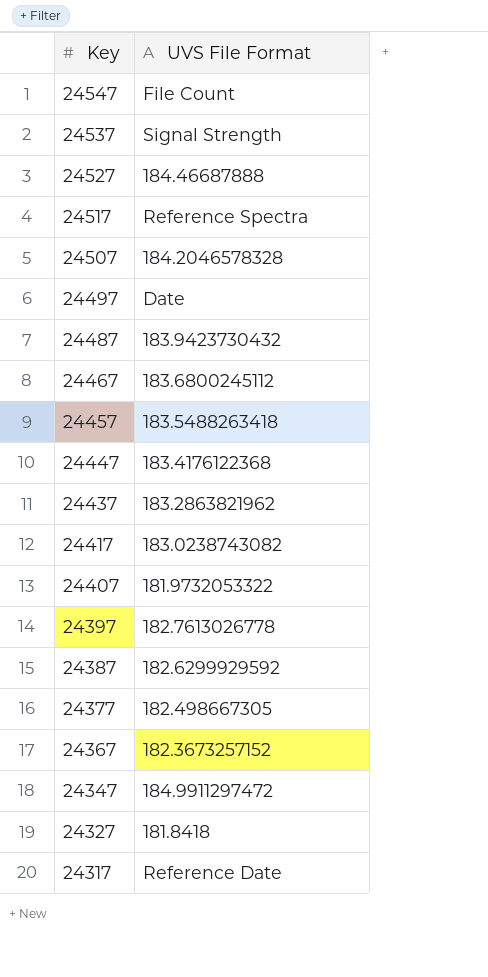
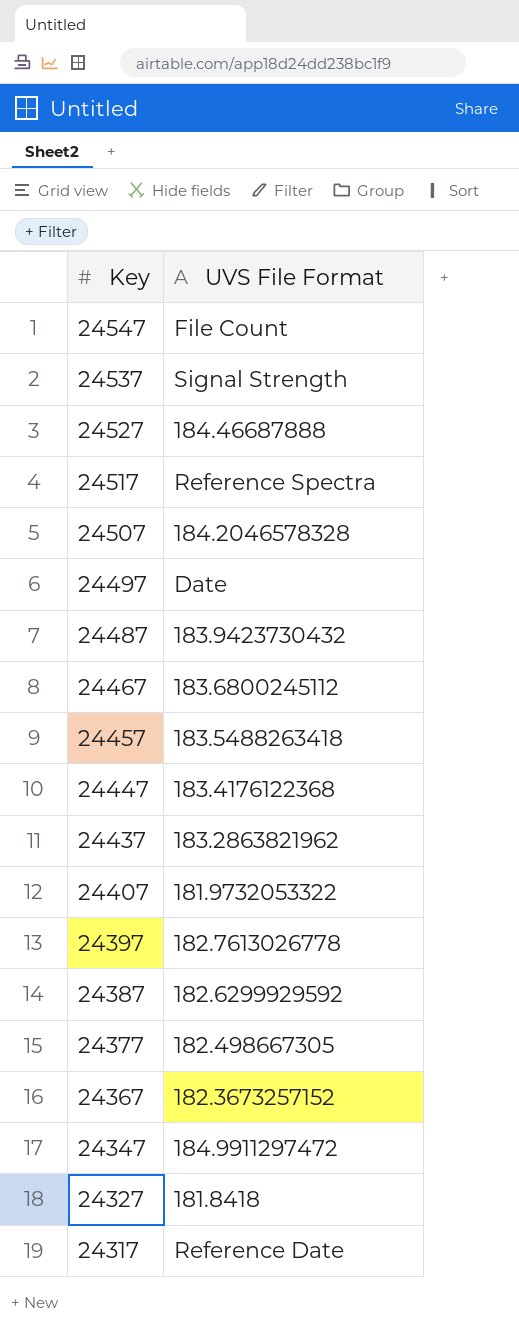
row 24417: 183.0238743082 -> none

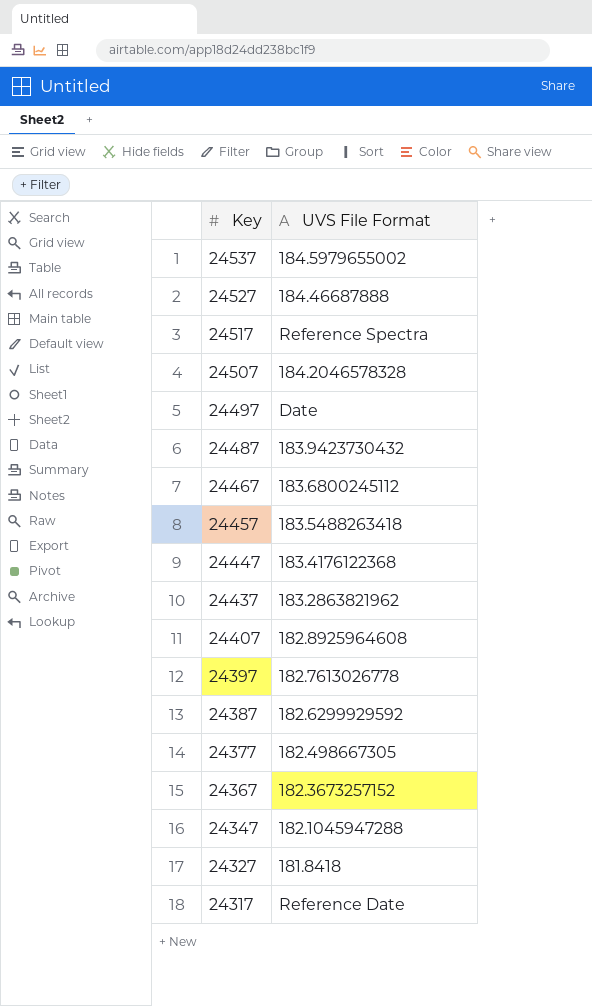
row 24547: File Count -> none
24537 | UVS File Format: Signal Strength -> 184.5979655002
24407 | UVS File Format: 181.9732053322 -> 182.8925964608
24347 | UVS File Format: 184.9911297472 -> 182.1045947288

